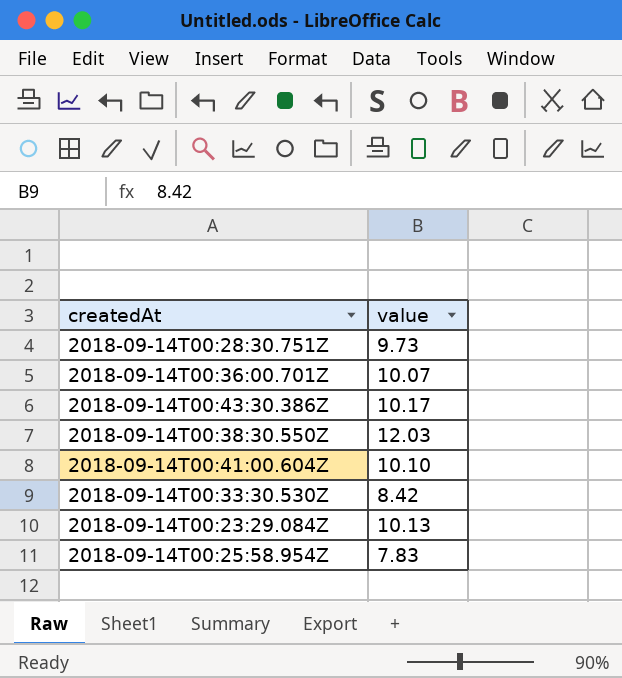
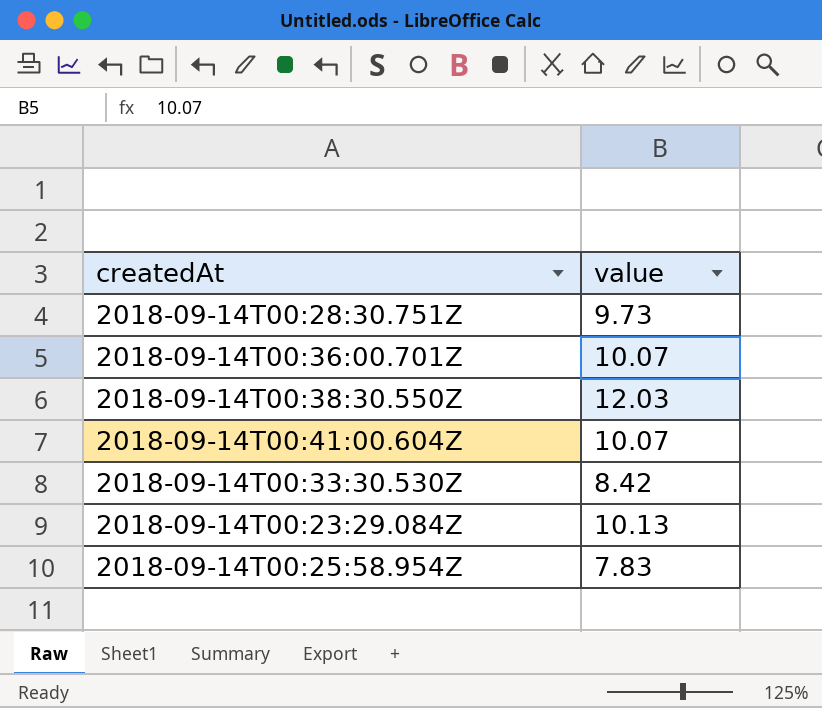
row 2018-09-14T00:43:30.386Z: 10.17 -> none
2018-09-14T00:41:00.604Z | value: 10.10 -> 10.07

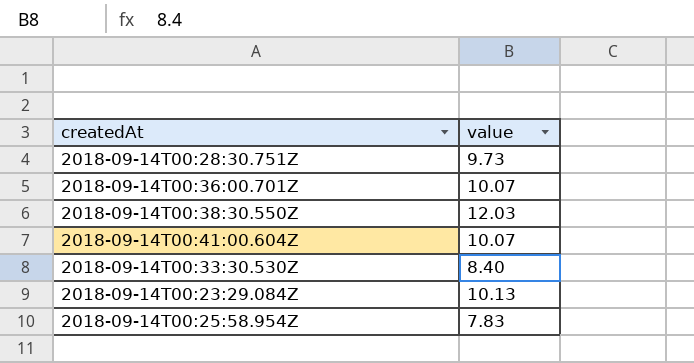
2018-09-14T00:33:30.530Z | value: 8.42 -> 8.40

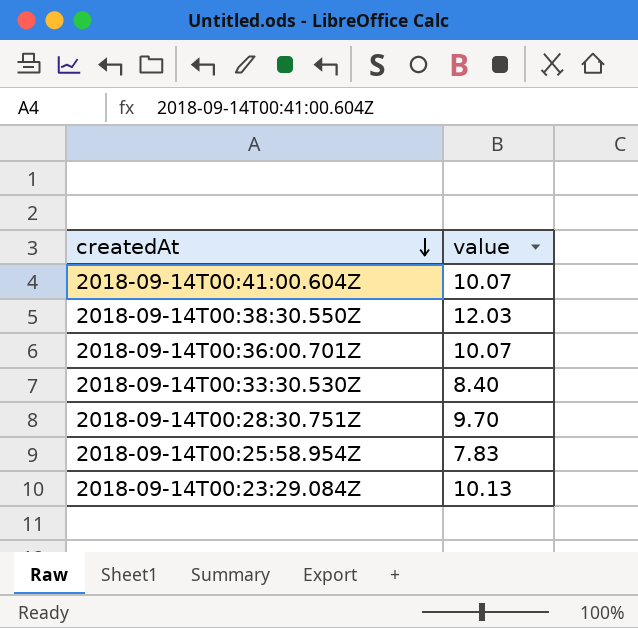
row order: none -> createdAt descending
2018-09-14T00:28:30.751Z | value: 9.73 -> 9.70

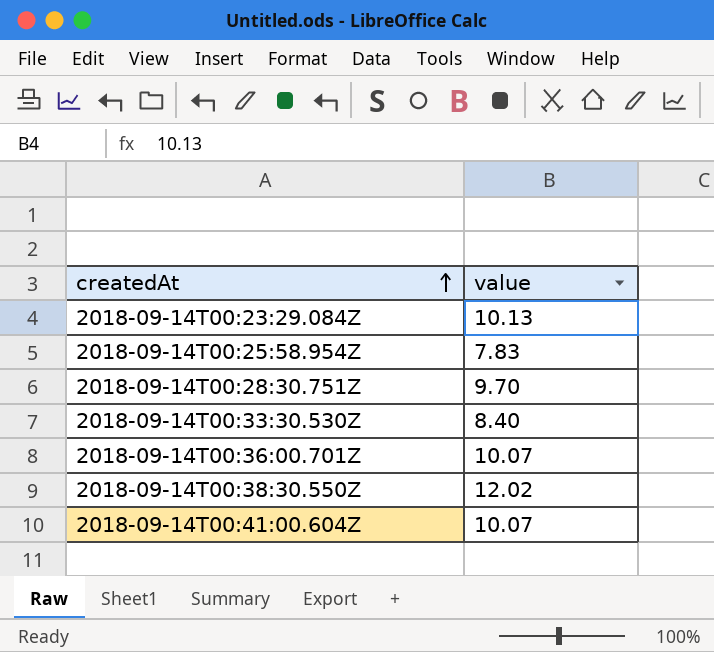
row order: createdAt descending -> createdAt ascending
2018-09-14T00:38:30.550Z | value: 12.03 -> 12.02

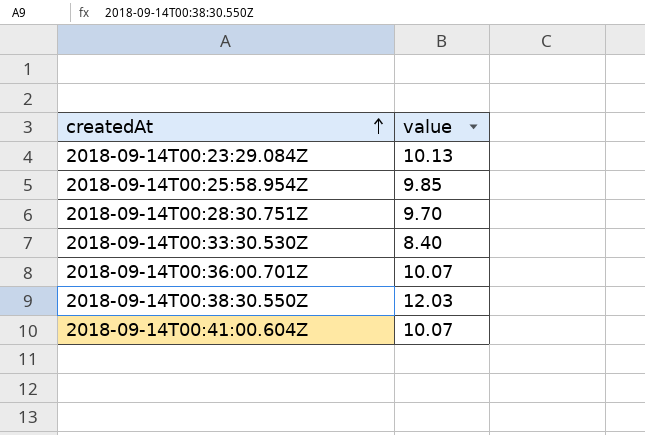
2018-09-14T00:25:58.954Z | value: 7.83 -> 9.85
2018-09-14T00:38:30.550Z | value: 12.02 -> 12.03

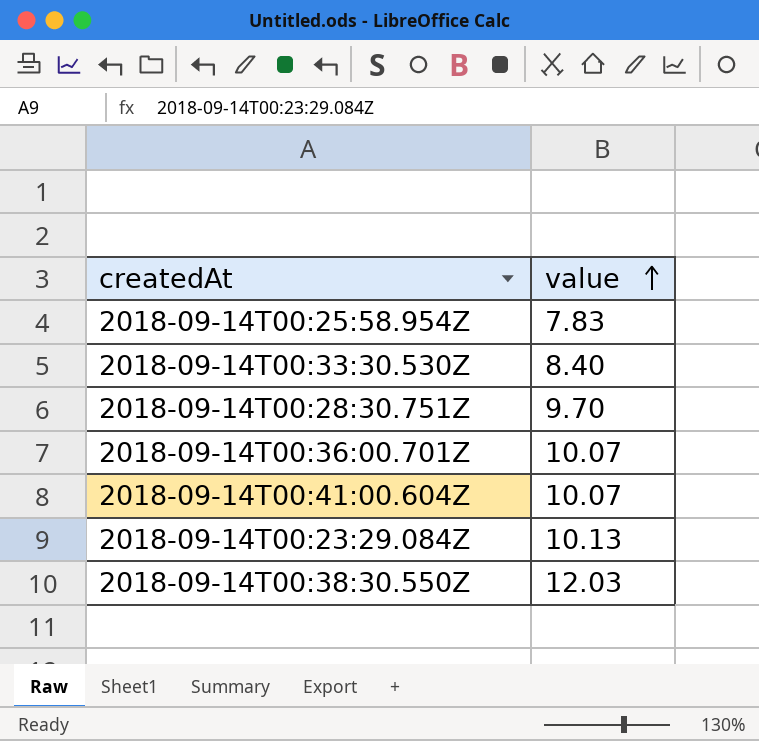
row order: createdAt ascending -> value ascending
2018-09-14T00:25:58.954Z | value: 9.85 -> 7.83

